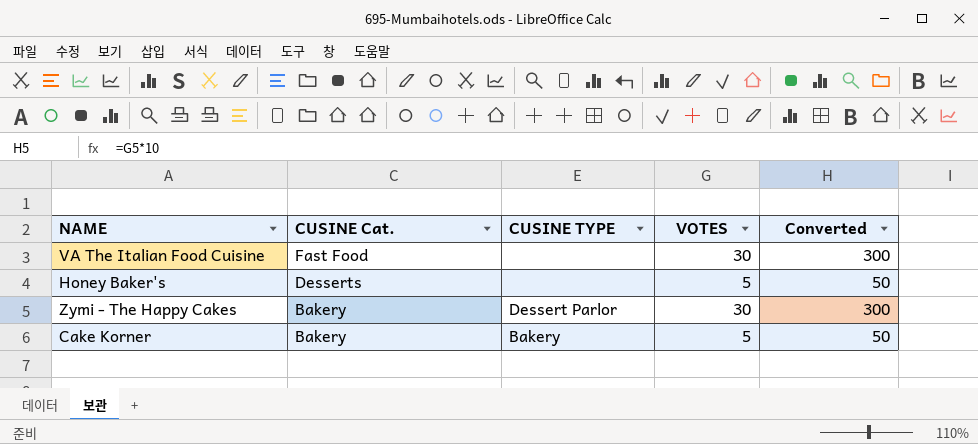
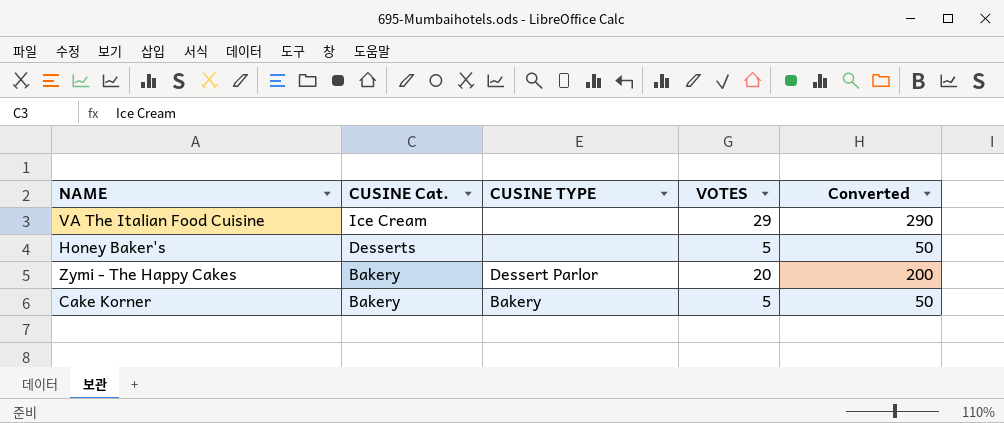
VA The Italian Food Cuisine | CUSINE Cat.: Fast Food -> Ice Cream
VA The Italian Food Cuisine | VOTES: 30 -> 29
VA The Italian Food Cuisine | Converted: 300 -> 290
Zymi - The Happy Cakes | VOTES: 30 -> 20
Zymi - The Happy Cakes | Converted: 300 -> 200

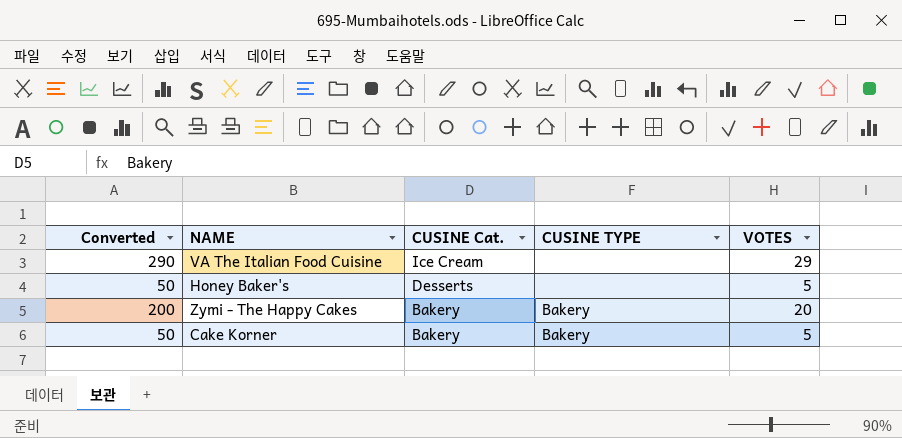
column Converted | position: 5 -> 1
Zymi - The Happy Cakes | CUSINE TYPE: Dessert Parlor -> Bakery

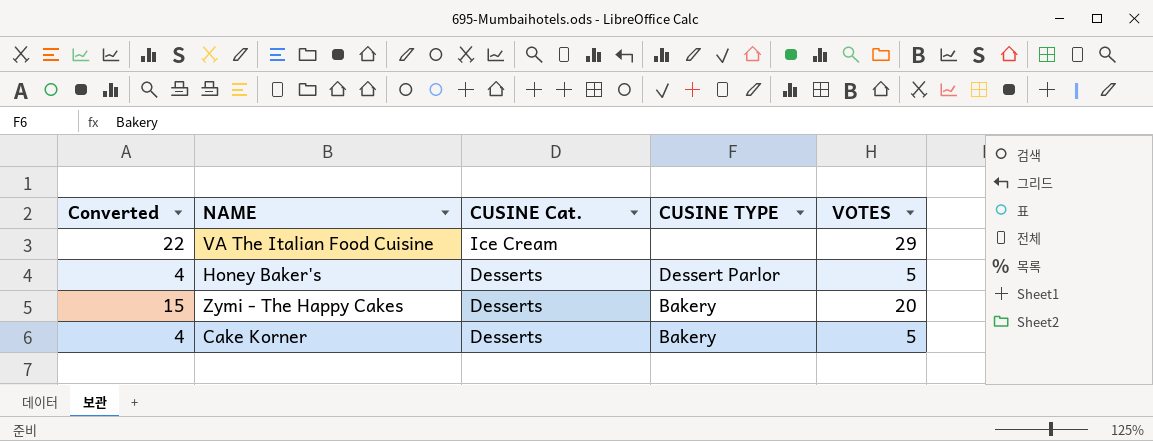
column Converted | formula: [VOTES] * 10 -> [VOTES] * 0.75
Honey Baker's | CUSINE TYPE: none -> Dessert Parlor
Zymi - The Happy Cakes | CUSINE Cat.: Bakery -> Desserts
Cake Korner | CUSINE Cat.: Bakery -> Desserts

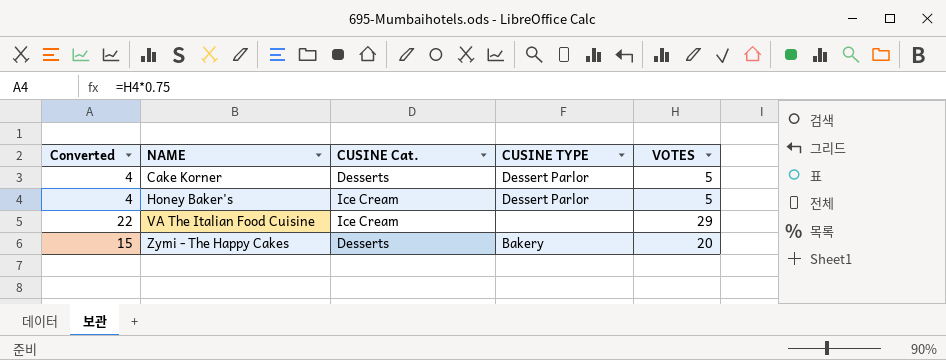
row order: CUSINE Cat. descending -> NAME ascending
Cake Korner | CUSINE TYPE: Bakery -> Dessert Parlor
Honey Baker's | CUSINE Cat.: Desserts -> Ice Cream

